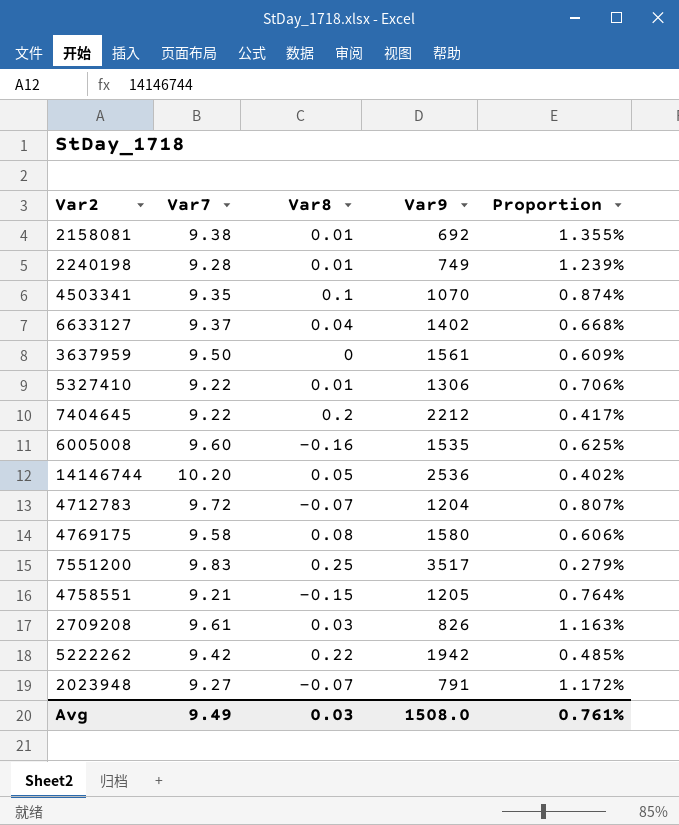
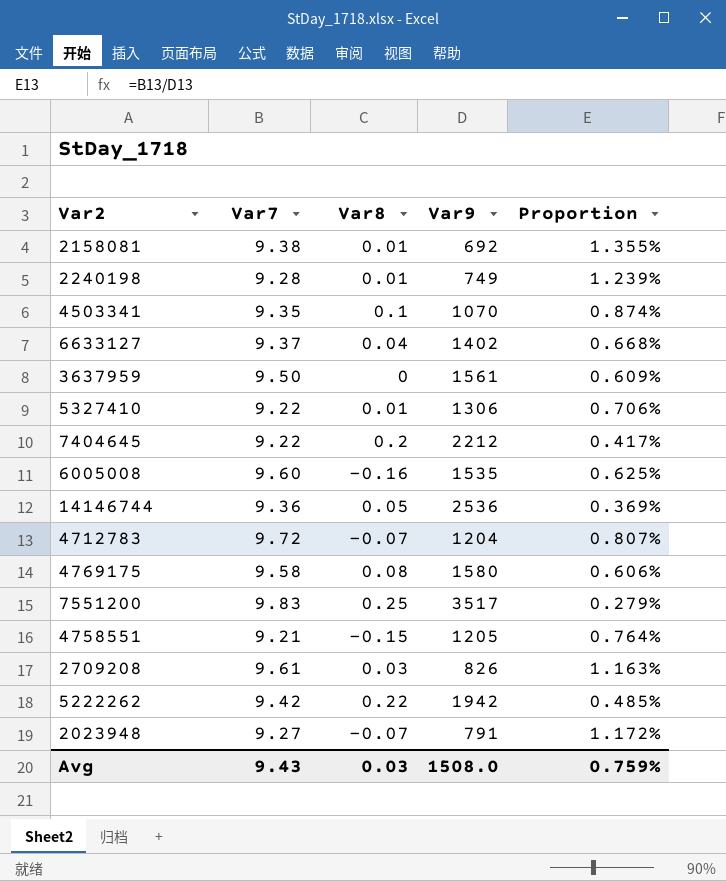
14146744 | Var7: 10.20 -> 9.36
14146744 | Proportion: 0.402% -> 0.369%
Avg | Var7: 9.49 -> 9.43
Avg | Proportion: 0.761% -> 0.759%

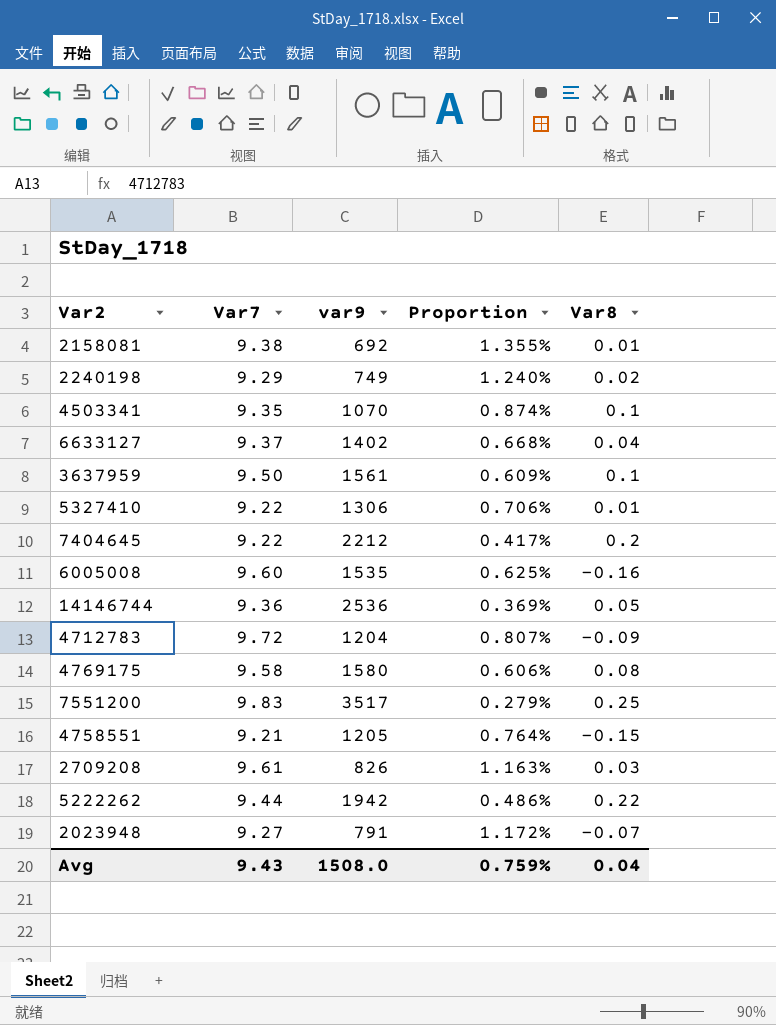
column name: Var9 -> var9
column Var8 | position: 3 -> 5
2240198 | Var7: 9.28 -> 9.29
2240198 | Proportion: 1.239% -> 1.240%
2240198 | Var8: 0.01 -> 0.02
3637959 | Var8: 0 -> 0.1
4712783 | Var8: -0.07 -> -0.09
5222262 | Var7: 9.42 -> 9.44
5222262 | Proportion: 0.485% -> 0.486%
Avg | Var8: 0.03 -> 0.04

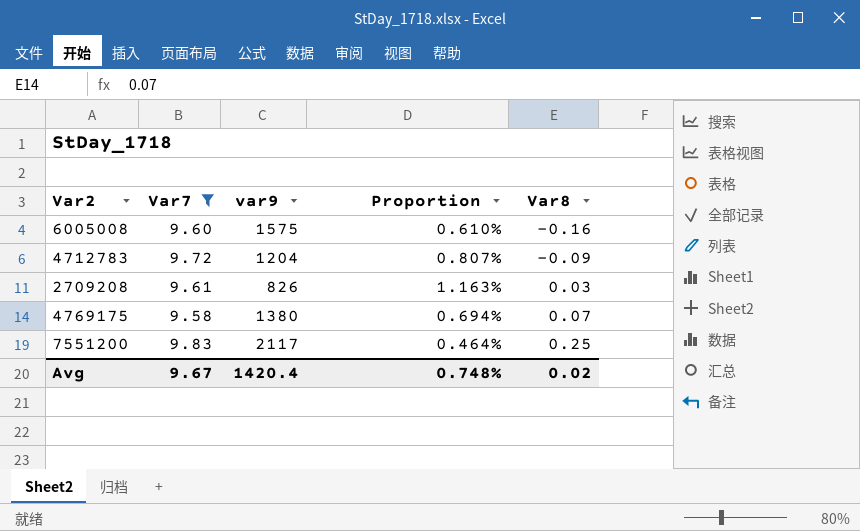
filter: none -> Var7 >= 9.58
row order: none -> Var8 ascending
6005008 | var9: 1535 -> 1575
6005008 | Proportion: 0.625% -> 0.610%
4769175 | var9: 1580 -> 1380
4769175 | Proportion: 0.606% -> 0.694%
4769175 | Var8: 0.08 -> 0.07
7551200 | var9: 3517 -> 2117
7551200 | Proportion: 0.279% -> 0.464%
Avg | Var7: 9.43 -> 9.67
Avg | var9: 1508.0 -> 1420.4
Avg | Proportion: 0.759% -> 0.748%
Avg | Var8: 0.04 -> 0.02

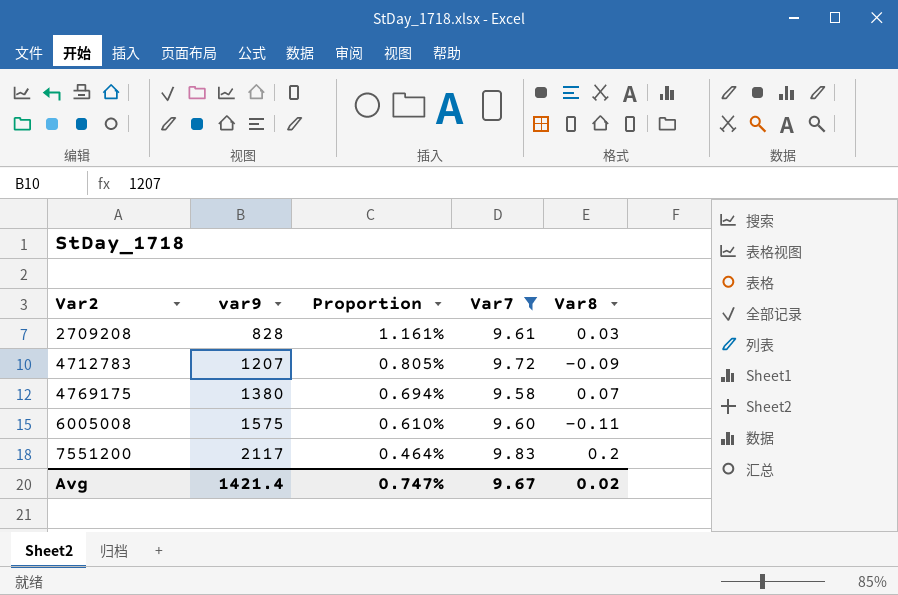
row order: Var8 ascending -> Var2 ascending
column Var7 | position: 2 -> 4
2709208 | var9: 826 -> 828
2709208 | Proportion: 1.163% -> 1.161%
4712783 | var9: 1204 -> 1207
4712783 | Proportion: 0.807% -> 0.805%
6005008 | Var8: -0.16 -> -0.11
7551200 | Var8: 0.25 -> 0.2
Avg | var9: 1420.4 -> 1421.4
Avg | Proportion: 0.748% -> 0.747%

